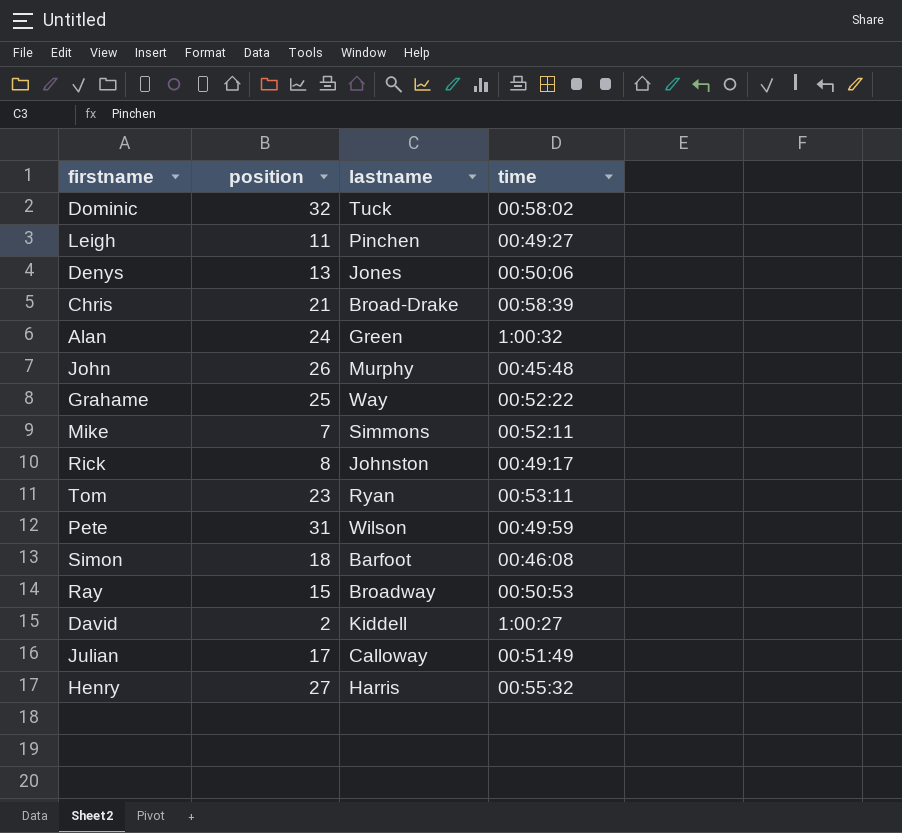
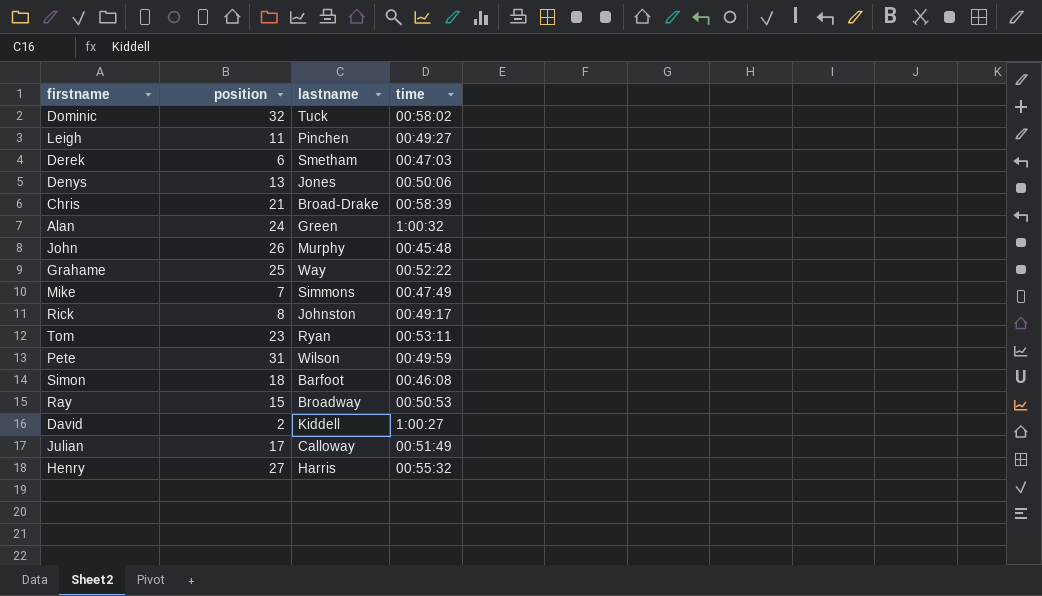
row Derek: none -> 6 | Smetham | 00:47:03
Mike | time: 00:52:11 -> 00:47:49

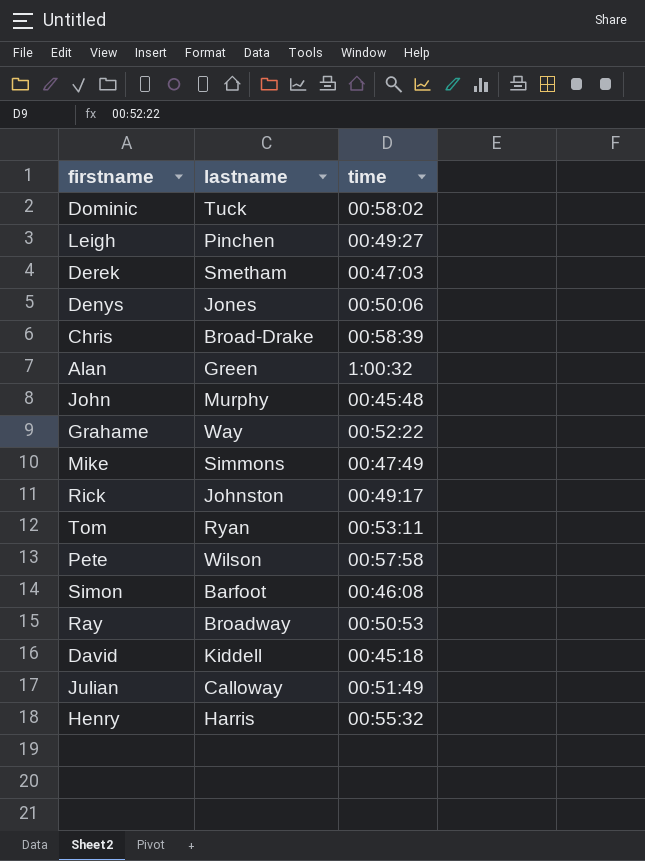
column position | position: 2 -> none
Pete | time: 00:49:59 -> 00:57:58
David | time: 1:00:27 -> 00:45:18

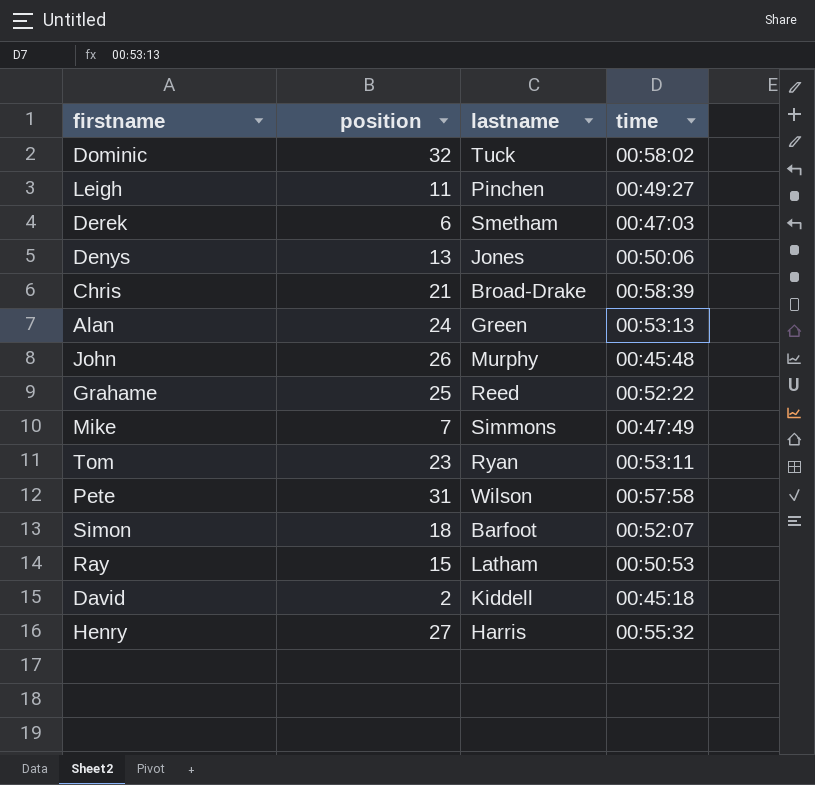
column position | position: none -> 2
row Rick: Johnston | 00:49:17 -> none
row Julian: Calloway | 00:51:49 -> none
Alan | time: 1:00:32 -> 00:53:13
Grahame | lastname: Way -> Reed
Simon | time: 00:46:08 -> 00:52:07
Ray | lastname: Broadway -> Latham

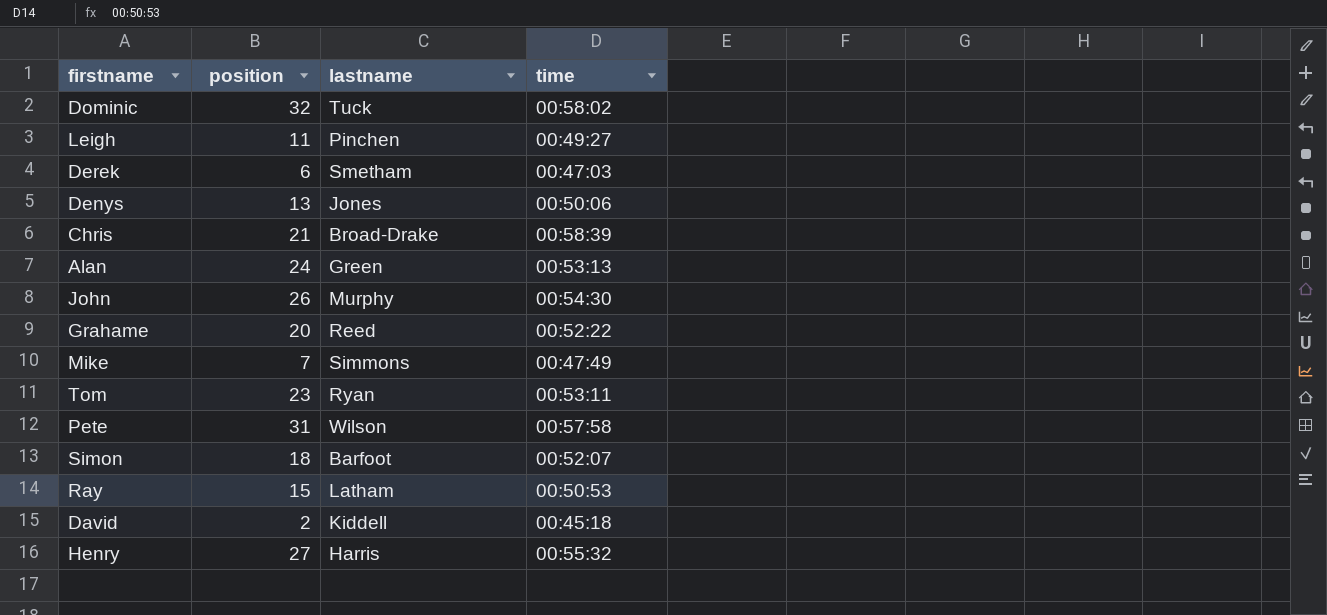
John | time: 00:45:48 -> 00:54:30
Grahame | position: 25 -> 20

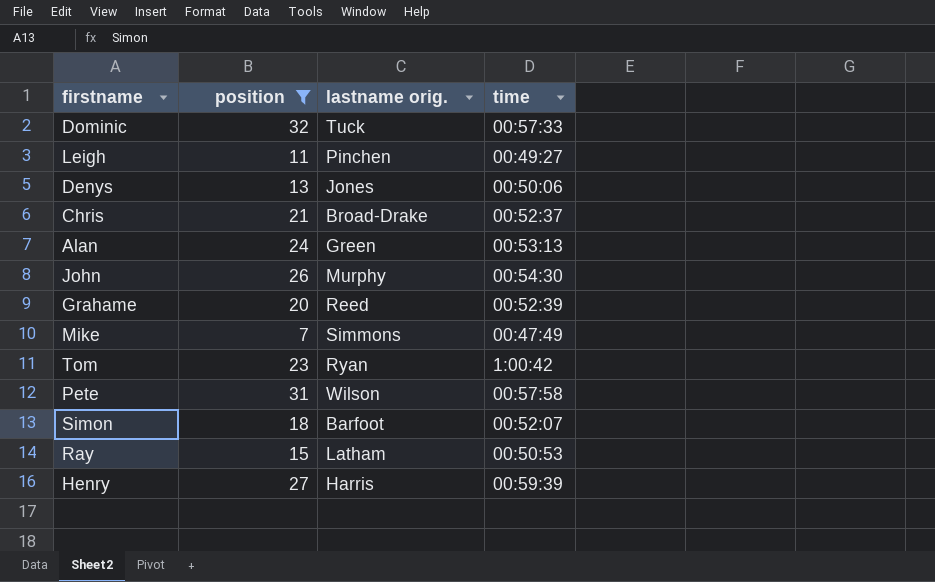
filter: none -> position >= 7
column name: lastname -> lastname orig.
Dominic | time: 00:58:02 -> 00:57:33
Chris | time: 00:58:39 -> 00:52:37
Grahame | time: 00:52:22 -> 00:52:39
Tom | time: 00:53:11 -> 1:00:42
Henry | time: 00:55:32 -> 00:59:39

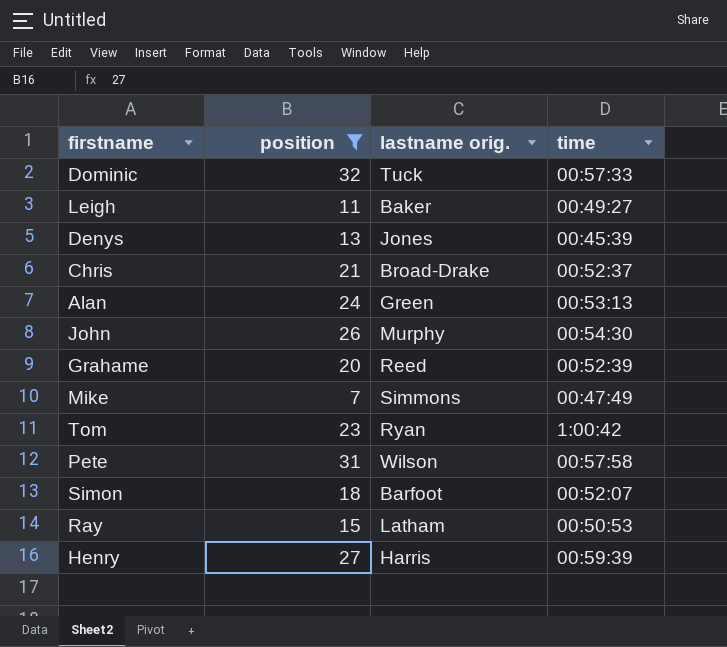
Leigh | lastname orig.: Pinchen -> Baker
Denys | time: 00:50:06 -> 00:45:39

